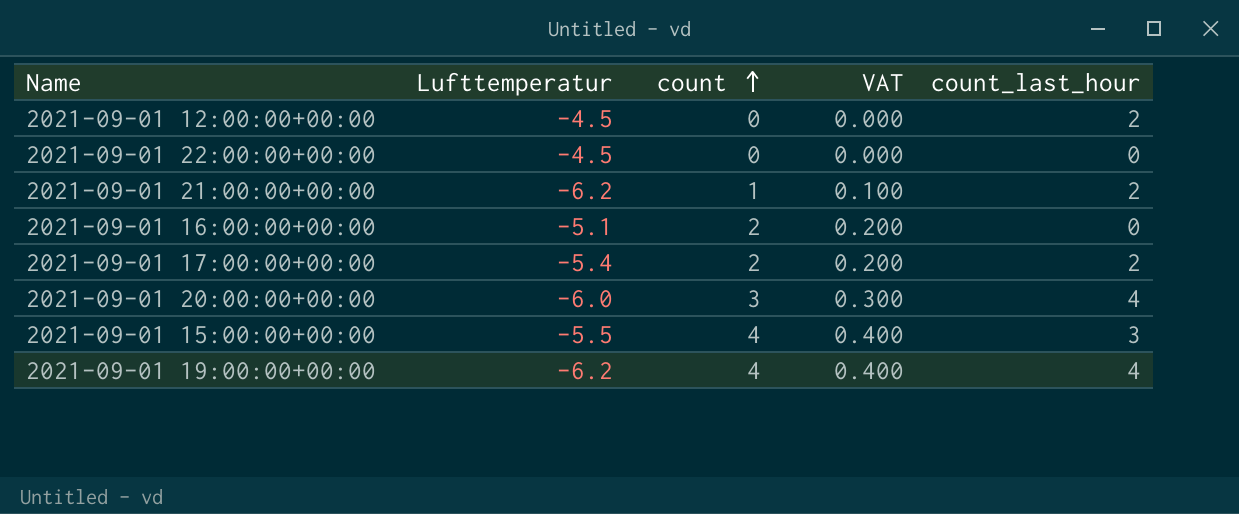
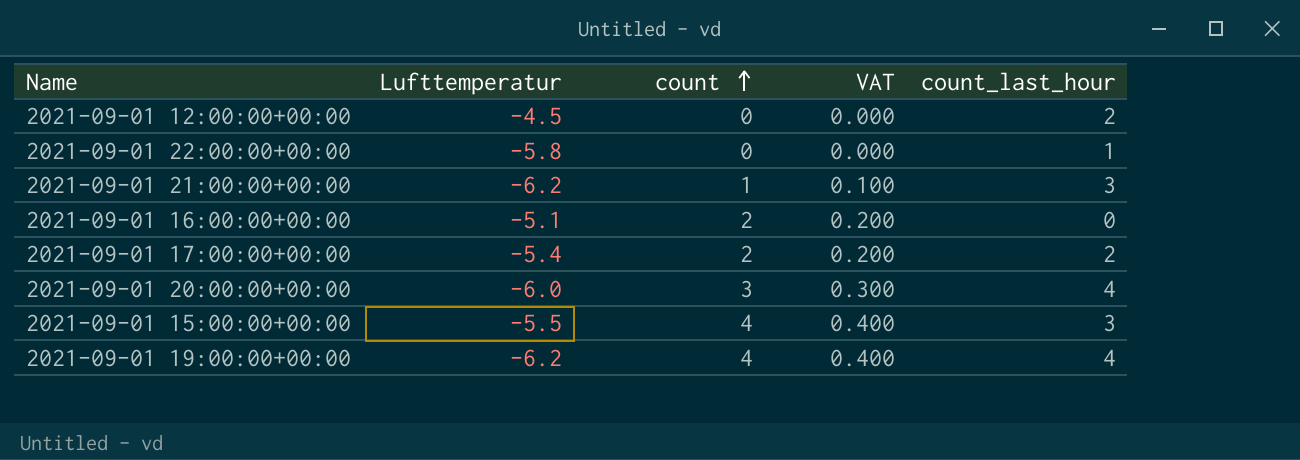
2021-09-01 22:00:00+00:00 | Lufttemperatur: -4.5 -> -5.8
2021-09-01 22:00:00+00:00 | count_last_hour: 0 -> 1
2021-09-01 21:00:00+00:00 | count_last_hour: 2 -> 3

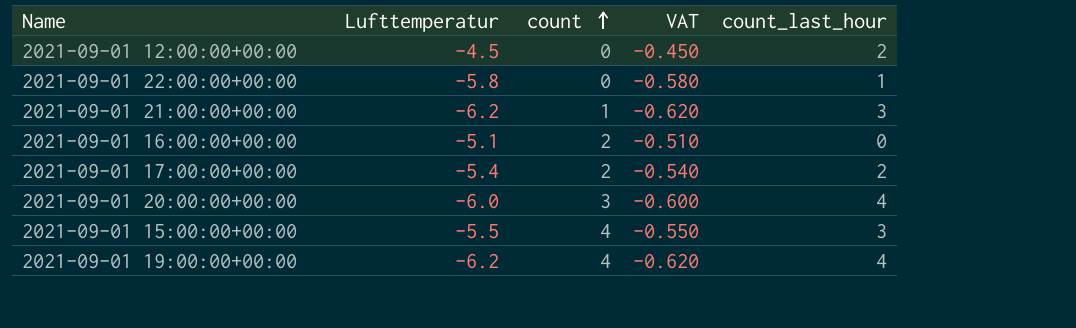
column VAT | formula: [count] * 0.1 -> [Lufttemperatur] * 0.1

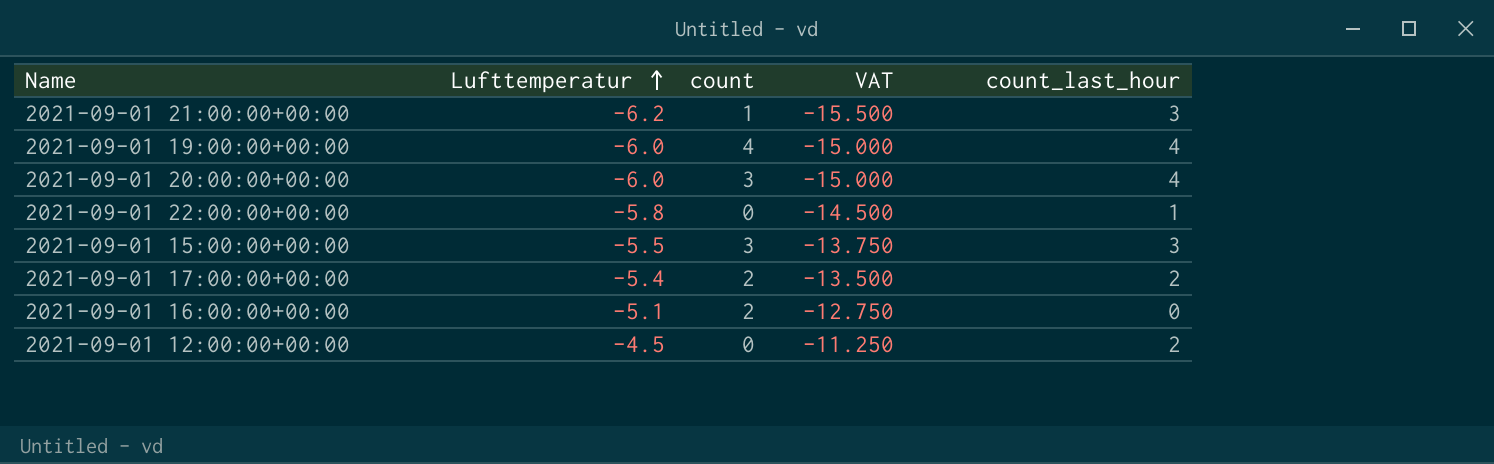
row order: count ascending -> Lufttemperatur ascending
column VAT | formula: [Lufttemperatur] * 0.1 -> [Lufttemperatur] * 2.5
2021-09-01 19:00:00+00:00 | Lufttemperatur: -6.2 -> -6.0
2021-09-01 15:00:00+00:00 | count: 4 -> 3

